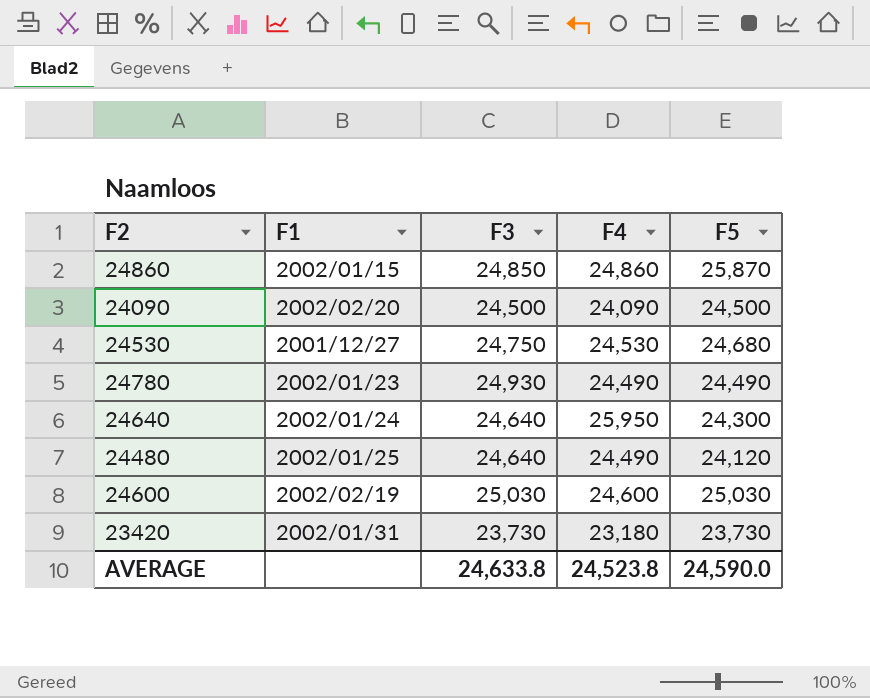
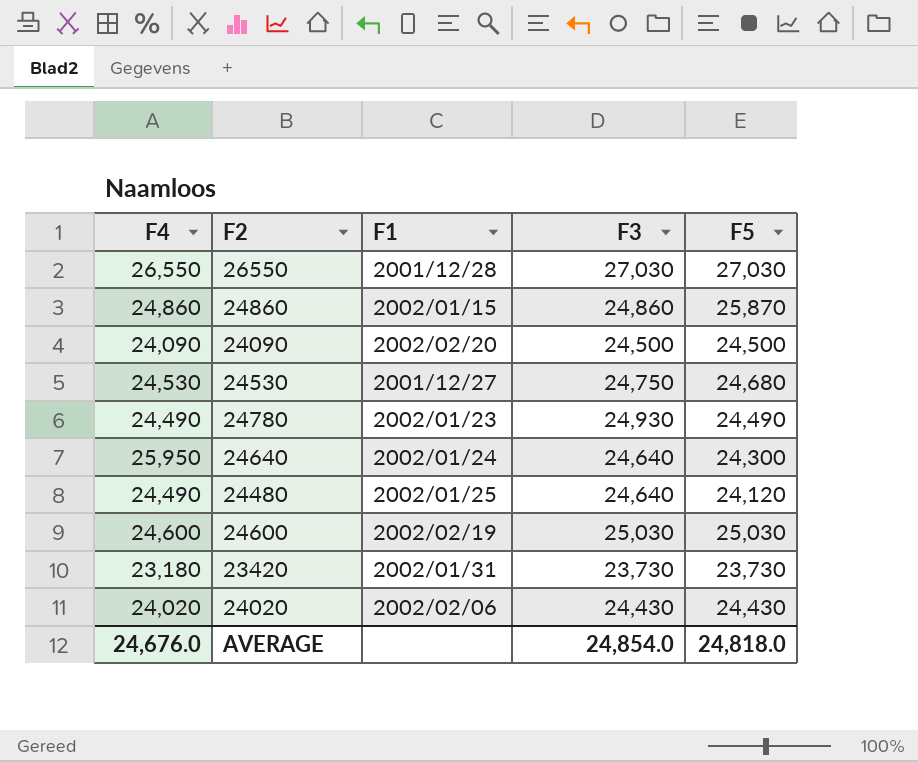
column F4 | position: 4 -> 1
row 26550: none -> 26,550 | 2001/12/28 | 27,030 | 27,030
24860 | F3: 24,850 -> 24,860
row 24020: none -> 24,020 | 2002/02/06 | 24,430 | 24,430
AVERAGE | F4: 24,523.8 -> 24,676.0
AVERAGE | F3: 24,633.8 -> 24,854.0
AVERAGE | F5: 24,590.0 -> 24,818.0

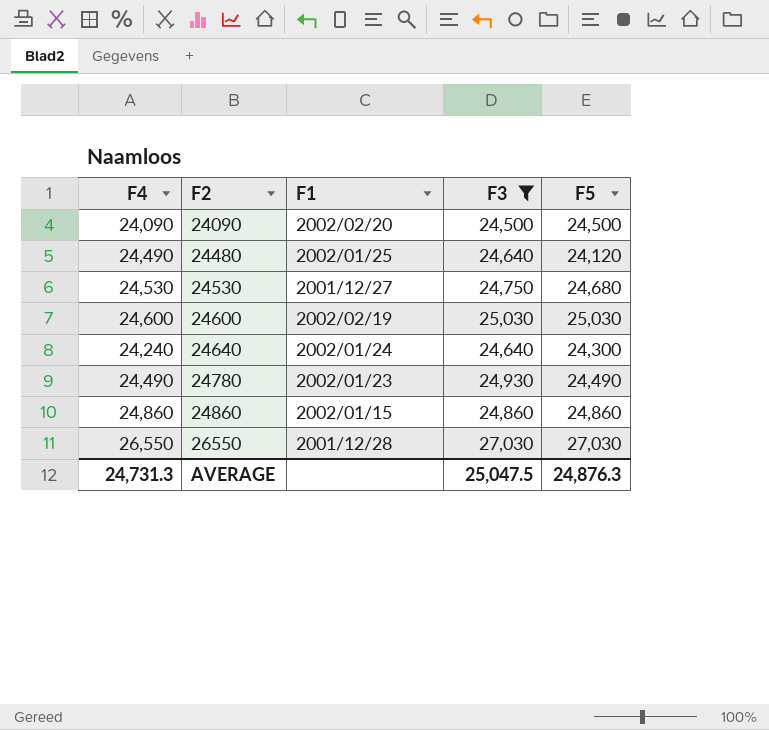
filter: none -> F3 >= 24,500
row order: none -> F2 ascending
24640 | F4: 25,950 -> 24,240
24860 | F5: 25,870 -> 24,860
AVERAGE | F4: 24,676.0 -> 24,731.3
AVERAGE | F3: 24,854.0 -> 25,047.5
AVERAGE | F5: 24,818.0 -> 24,876.3

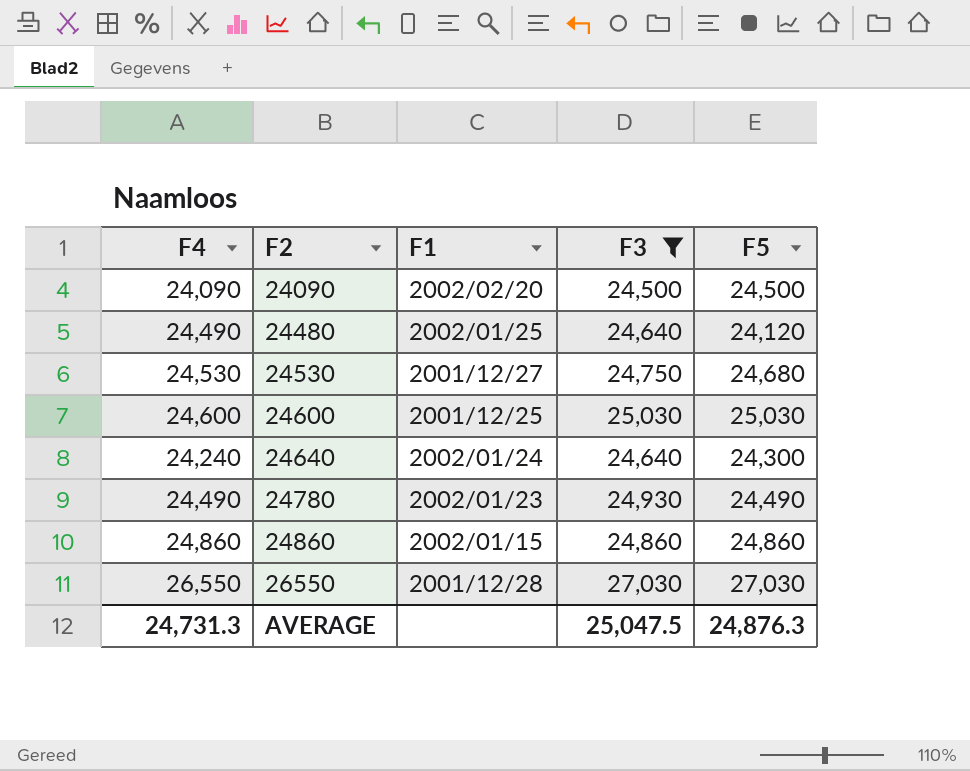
24600 | F1: 2002/02/19 -> 2001/12/25

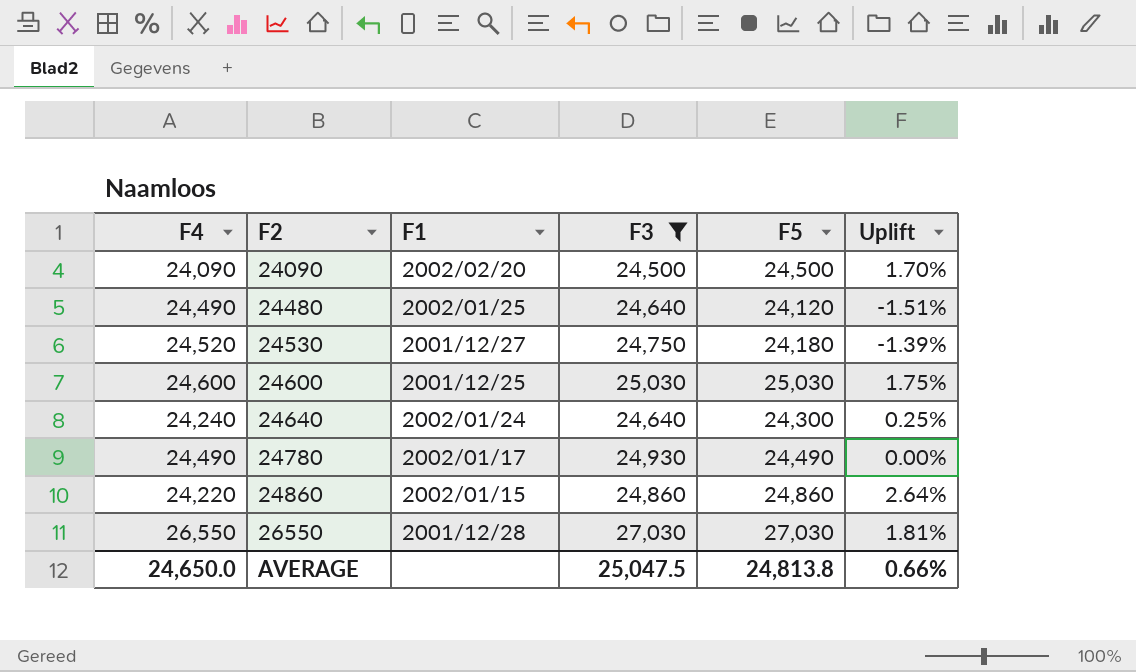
column Uplift | formula: none -> ([F5] - [F4]) / [F4]
24530 | F4: 24,530 -> 24,520
24530 | F5: 24,680 -> 24,180
24780 | F1: 2002/01/23 -> 2002/01/17
24860 | F4: 24,860 -> 24,220
AVERAGE | F4: 24,731.3 -> 24,650.0
AVERAGE | F5: 24,876.3 -> 24,813.8

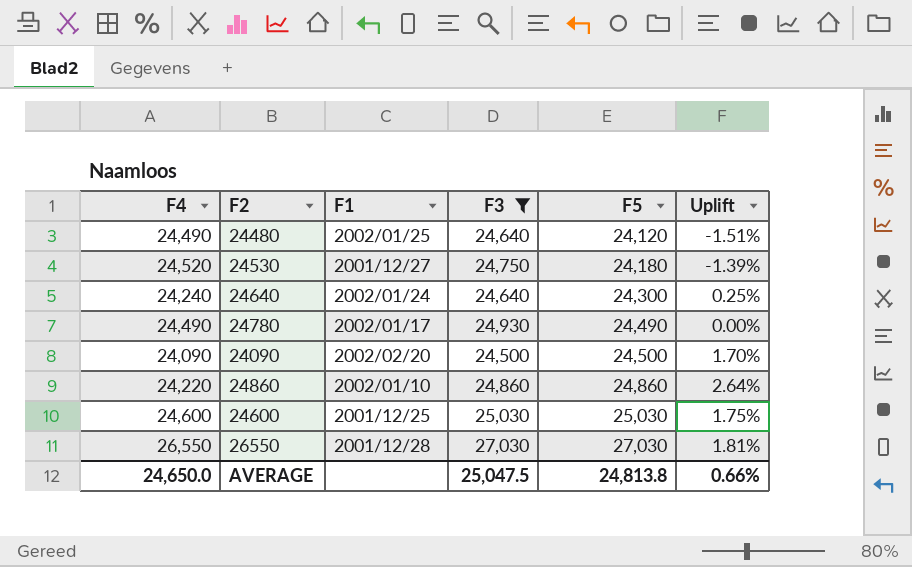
row order: F2 ascending -> F5 ascending
24860 | F1: 2002/01/15 -> 2002/01/10

